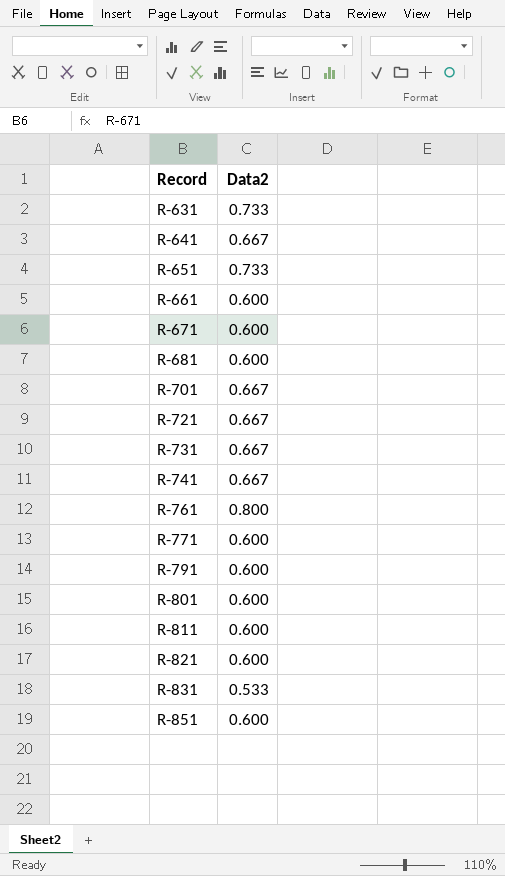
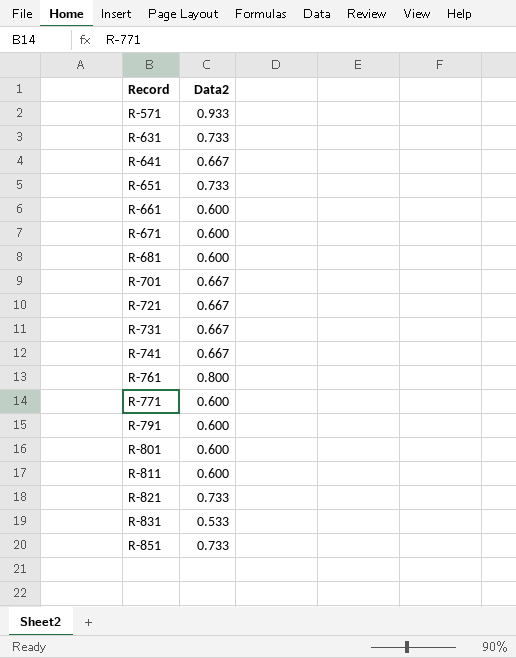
row R-571: none -> 0.933
R-821 | Data2: 0.600 -> 0.733
R-851 | Data2: 0.600 -> 0.733

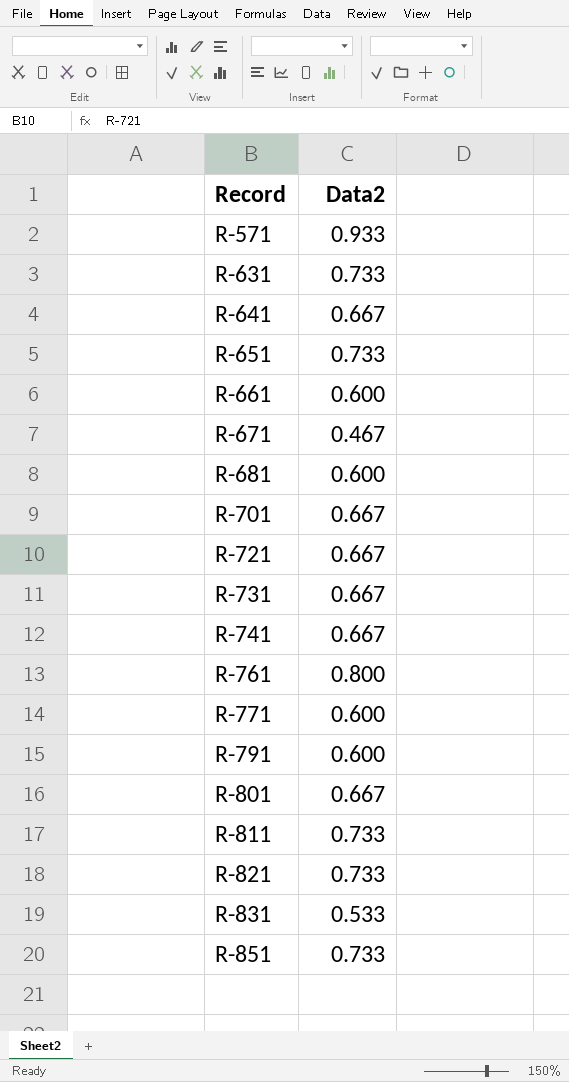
R-671 | Data2: 0.600 -> 0.467
R-801 | Data2: 0.600 -> 0.667
R-811 | Data2: 0.600 -> 0.733

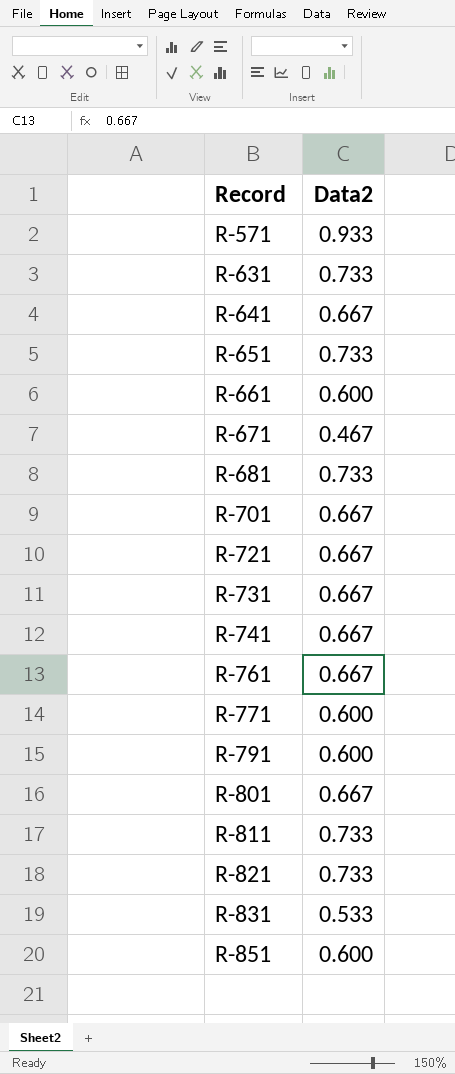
R-681 | Data2: 0.600 -> 0.733
R-761 | Data2: 0.800 -> 0.667
R-851 | Data2: 0.733 -> 0.600

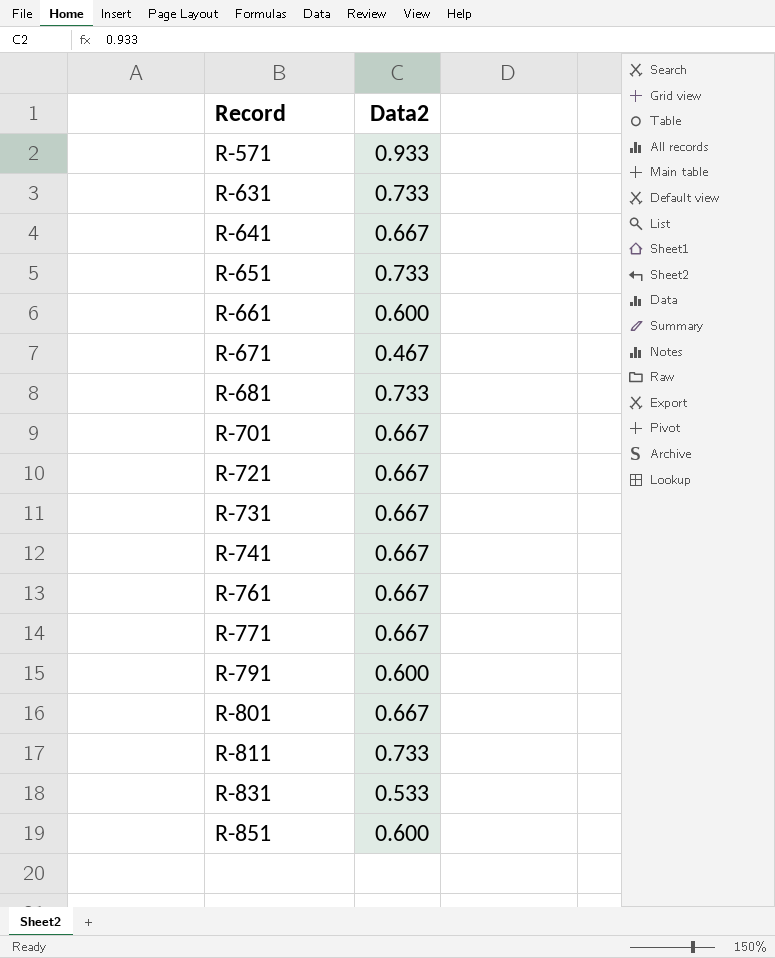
row R-821: 0.733 -> none
R-771 | Data2: 0.600 -> 0.667

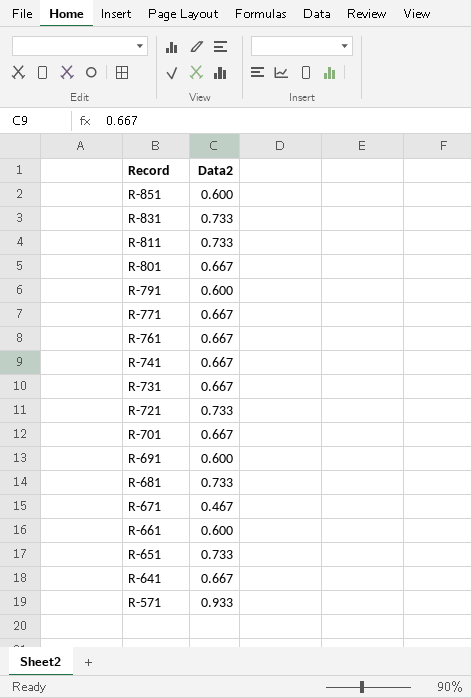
row order: Record ascending -> Record descending
row R-631: 0.733 -> none
R-831 | Data2: 0.533 -> 0.733
R-721 | Data2: 0.667 -> 0.733
row R-691: none -> 0.600

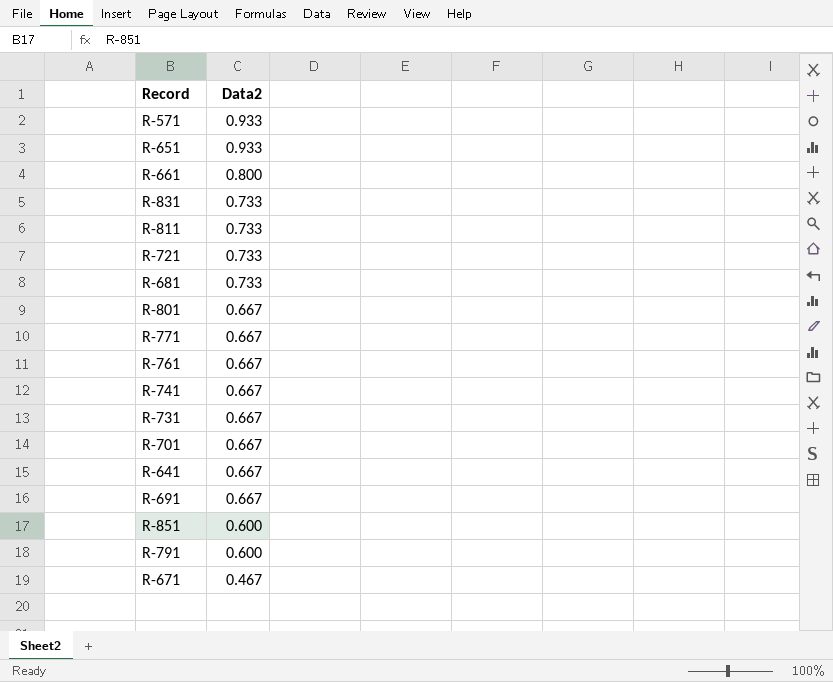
row order: Record descending -> Data2 descending
R-651 | Data2: 0.733 -> 0.933
R-661 | Data2: 0.600 -> 0.800
R-691 | Data2: 0.600 -> 0.667

